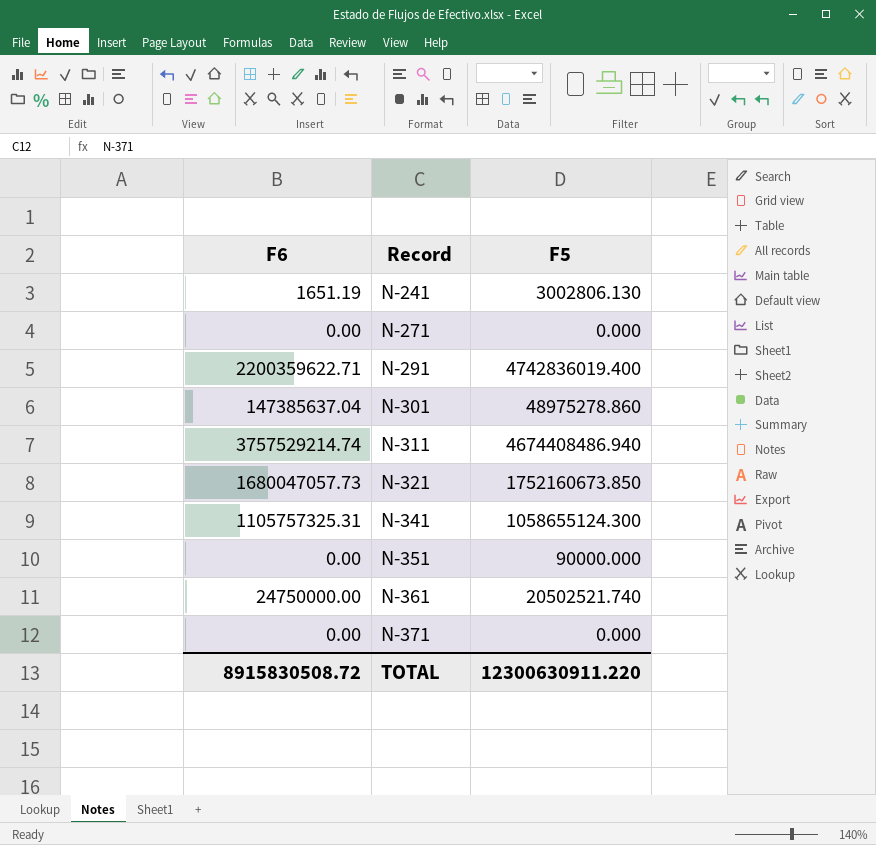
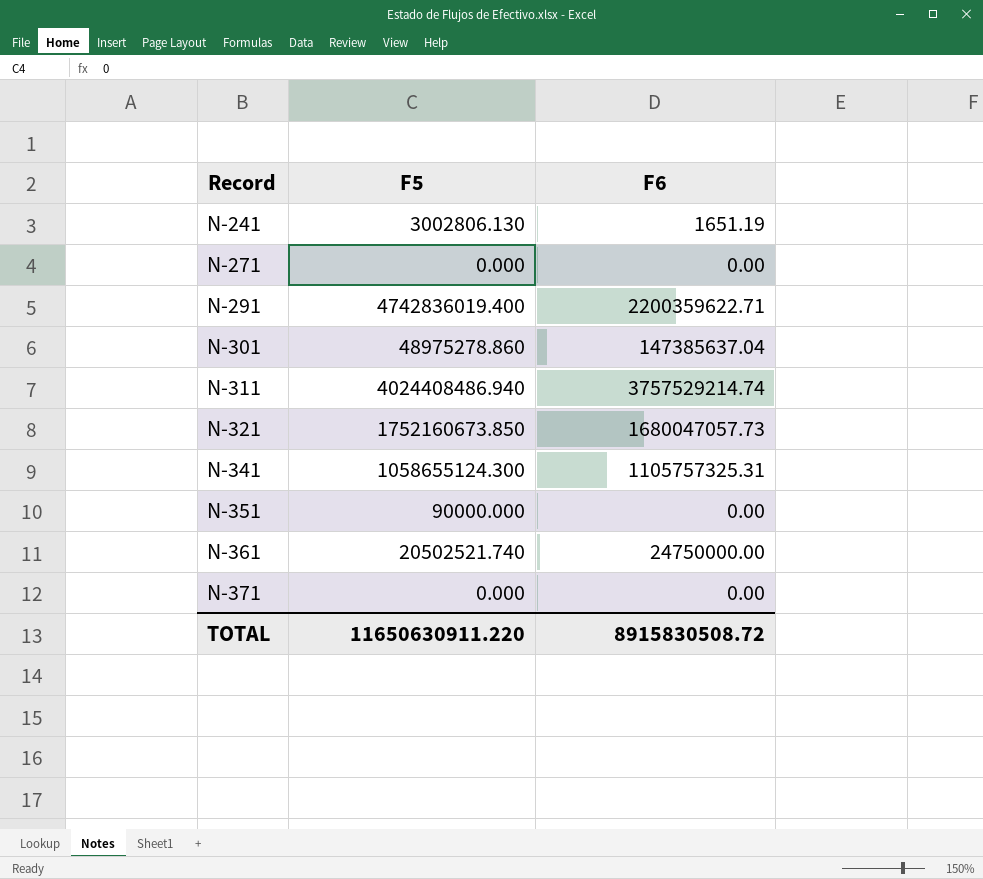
column F6 | position: 1 -> 3
N-311 | F5: 4674408486.940 -> 4024408486.940
TOTAL | F5: 12300630911.220 -> 11650630911.220

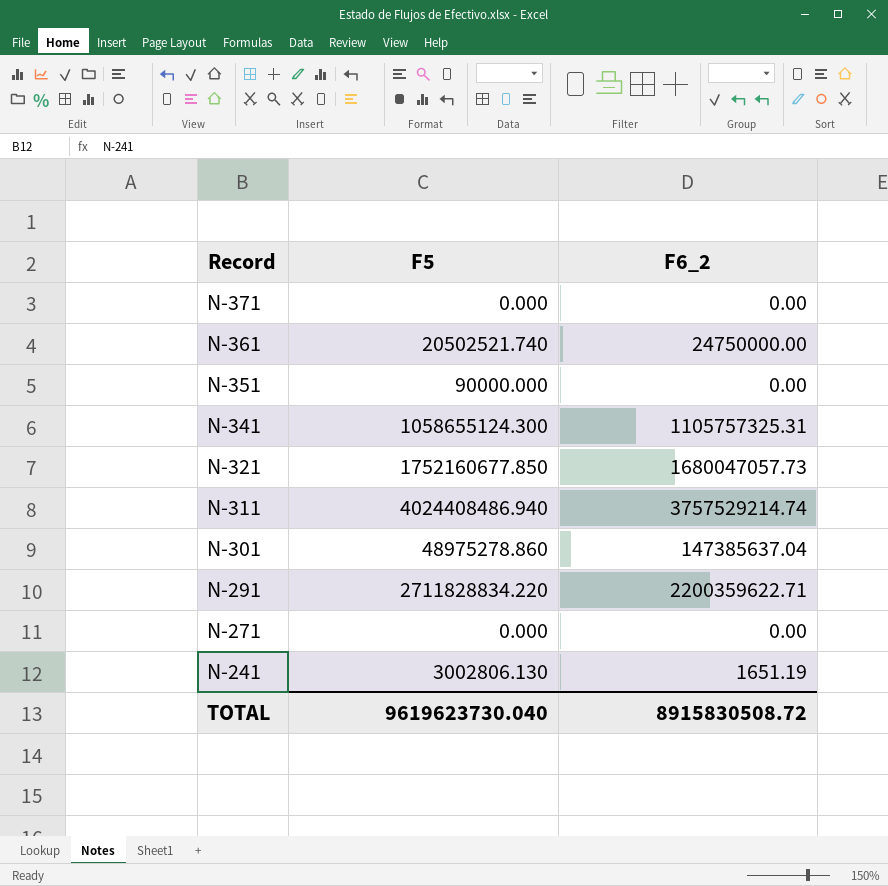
row order: Record ascending -> Record descending
column name: F6 -> F6_2
N-321 | F5: 1752160673.850 -> 1752160677.850
N-291 | F5: 4742836019.400 -> 2711828834.220
TOTAL | F5: 11650630911.220 -> 9619623730.040

